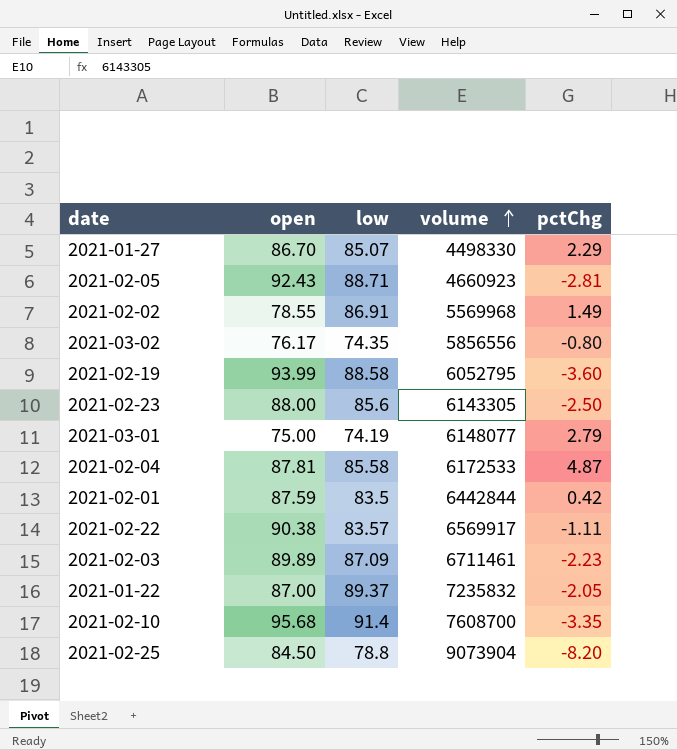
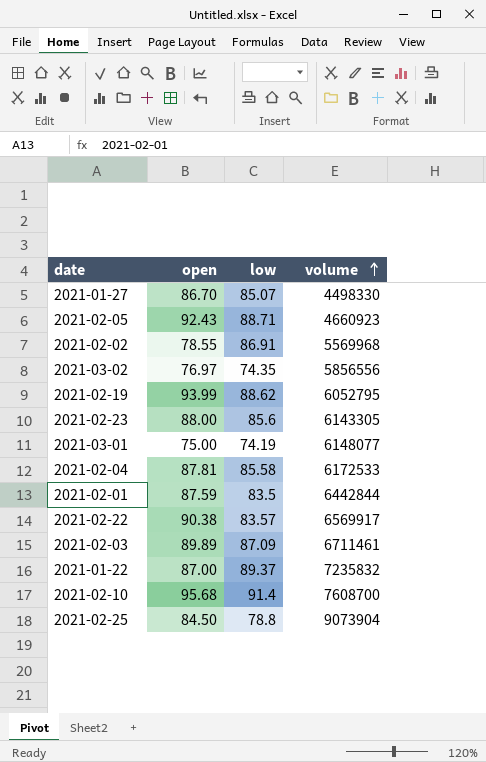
column pctChg | position: 5 -> none
2021-03-02 | open: 76.17 -> 76.97
2021-02-19 | low: 88.58 -> 88.62

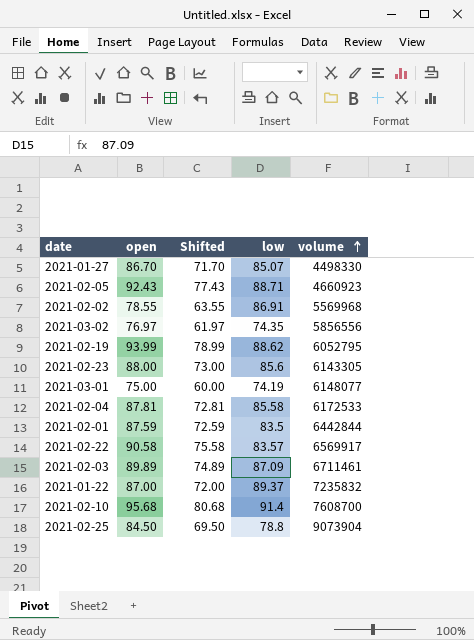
column Shifted | formula: none -> [open] - 15
2021-02-22 | open: 90.38 -> 90.58

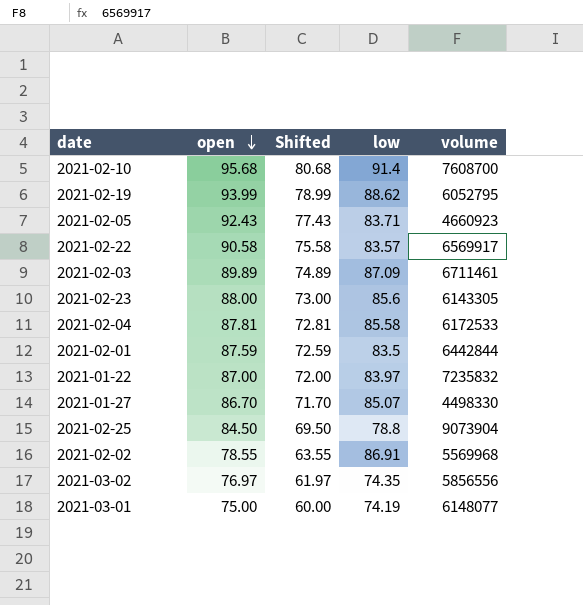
row order: volume ascending -> open descending
2021-02-05 | low: 88.71 -> 83.71
2021-01-22 | low: 89.37 -> 83.97

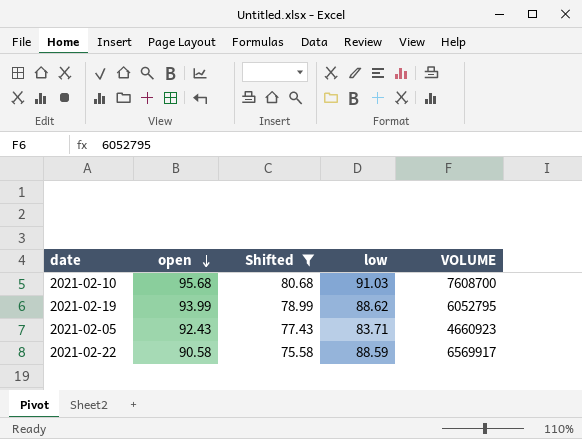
filter: none -> Shifted >= 75.58
column name: volume -> VOLUME
2021-02-10 | low: 91.4 -> 91.03
2021-02-22 | low: 83.57 -> 88.59

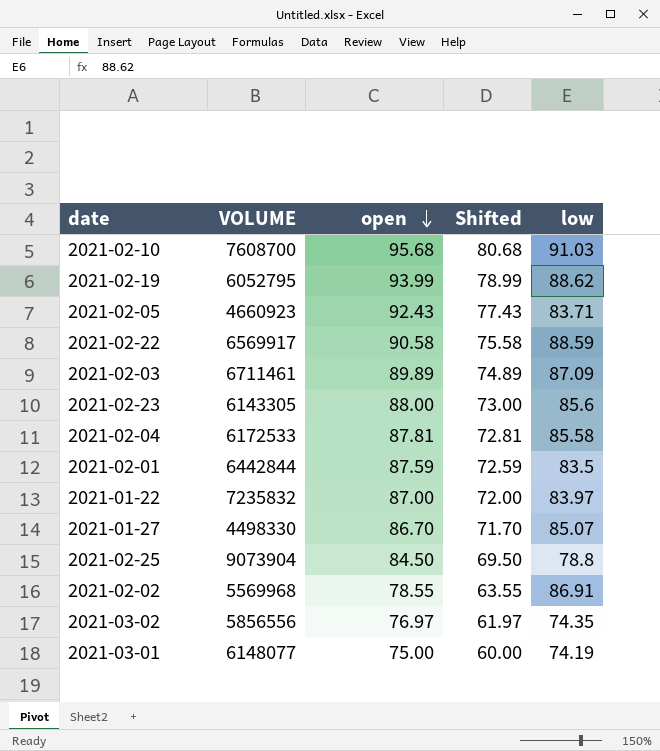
filter: Shifted >= 75.58 -> none
column VOLUME | position: 5 -> 2

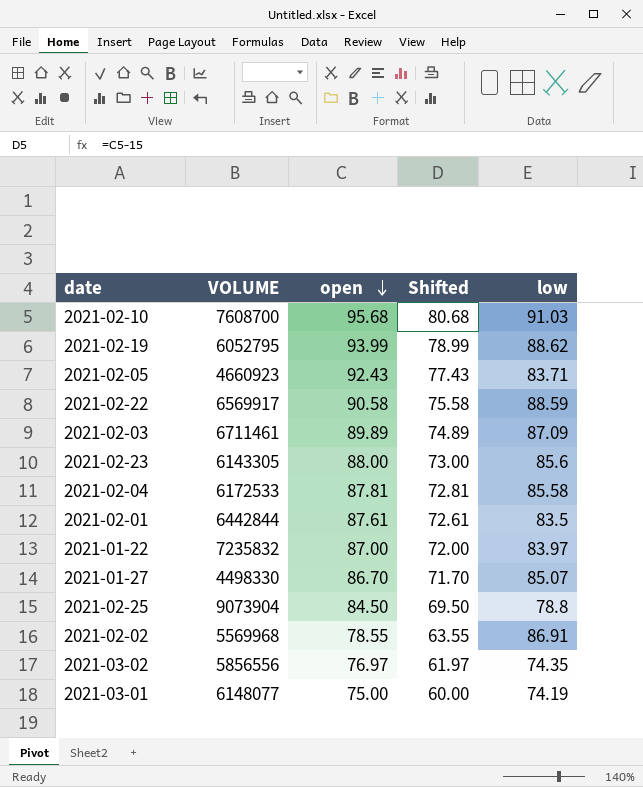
2021-02-01 | open: 87.59 -> 87.61
2021-02-01 | Shifted: 72.59 -> 72.61

